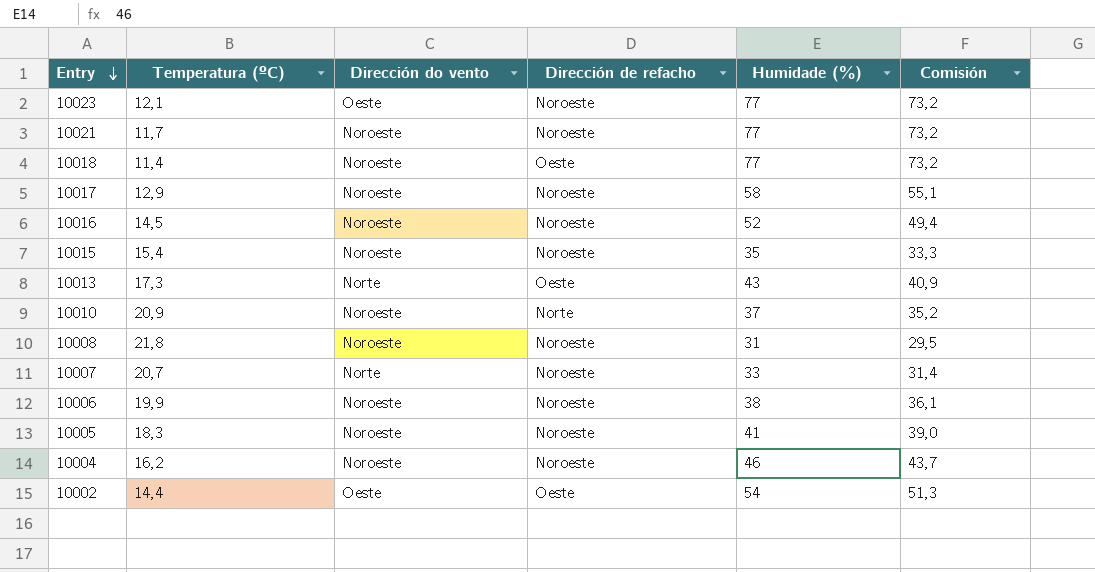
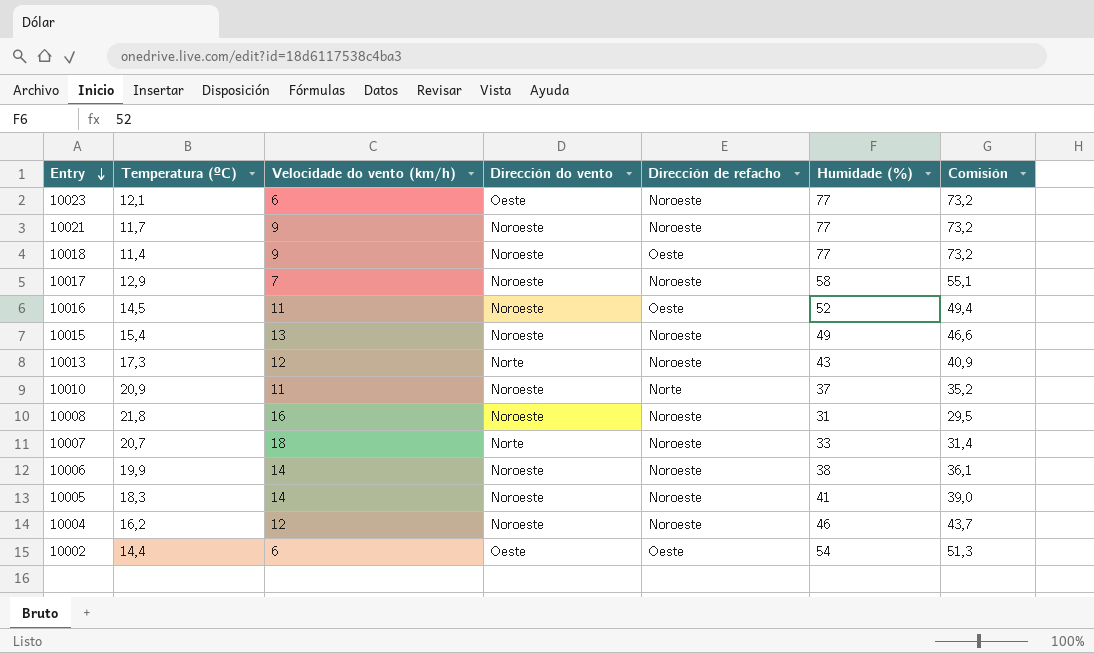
column Velocidade do vento (km/h) | position: none -> 3
10016 | Dirección de refacho: Noroeste -> Oeste
10015 | Humidade (%): 35 -> 49
10015 | Comisión: 33,3 -> 46,6
10013 | Dirección de refacho: Oeste -> Noroeste

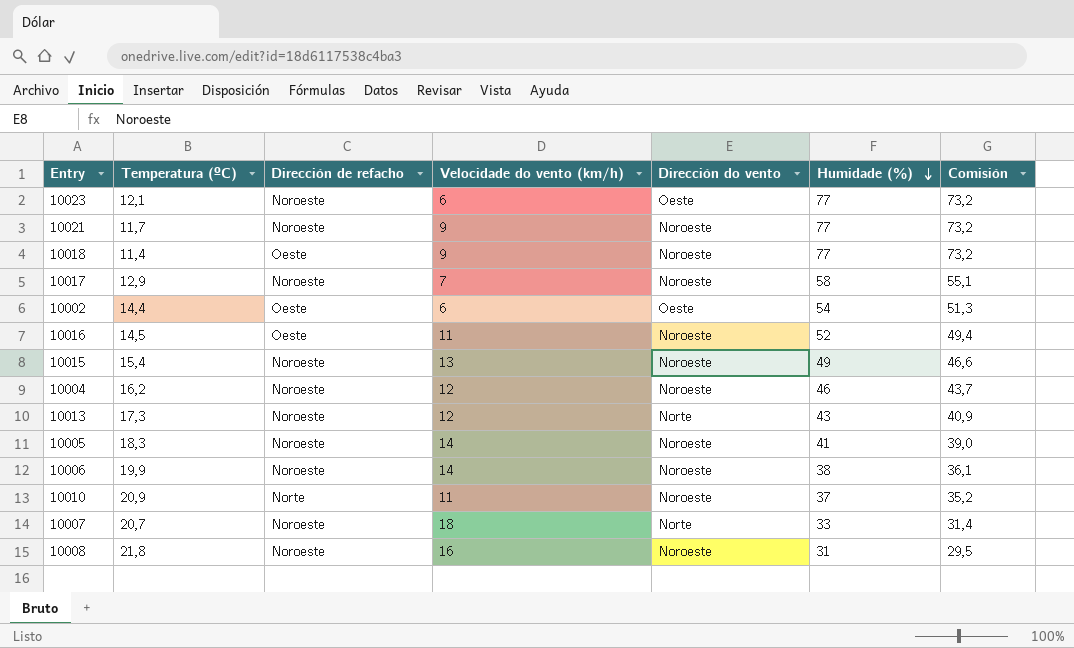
row order: Entry descending -> Humidade (%) descending
column Dirección de refacho | position: 5 -> 3

